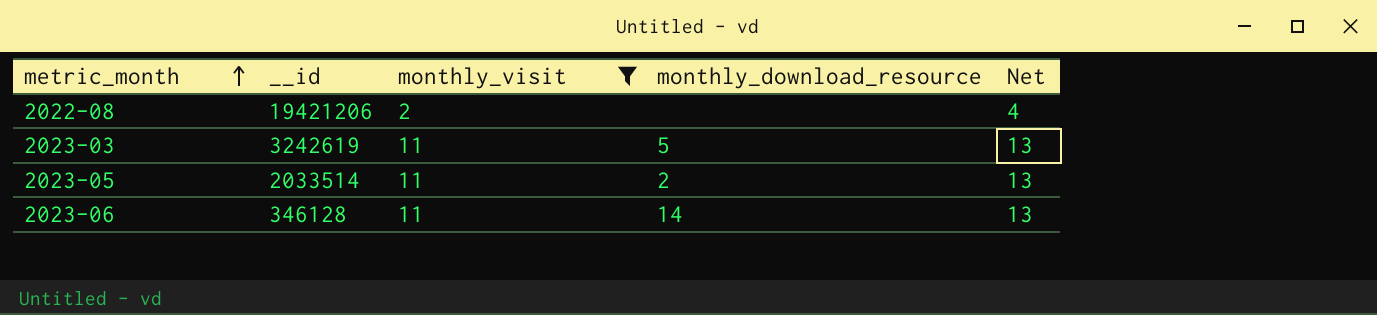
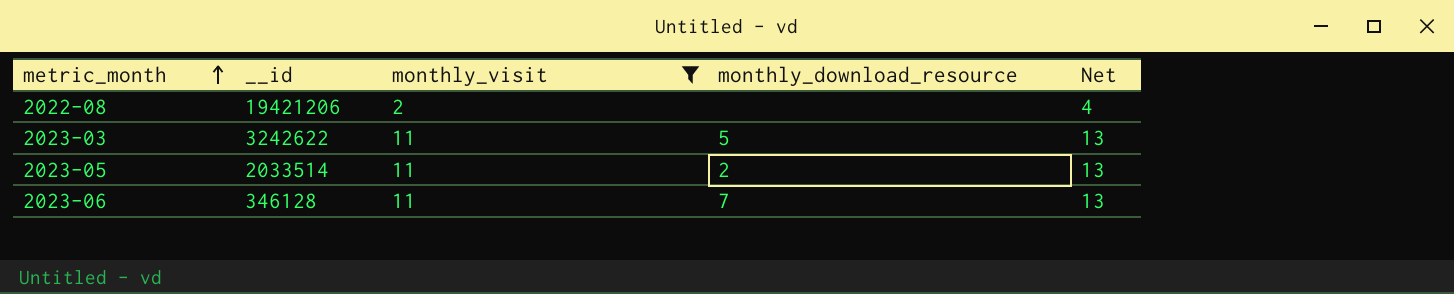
2023-03 | __id: 3242619 -> 3242622
2023-06 | monthly_download_resource: 14 -> 7

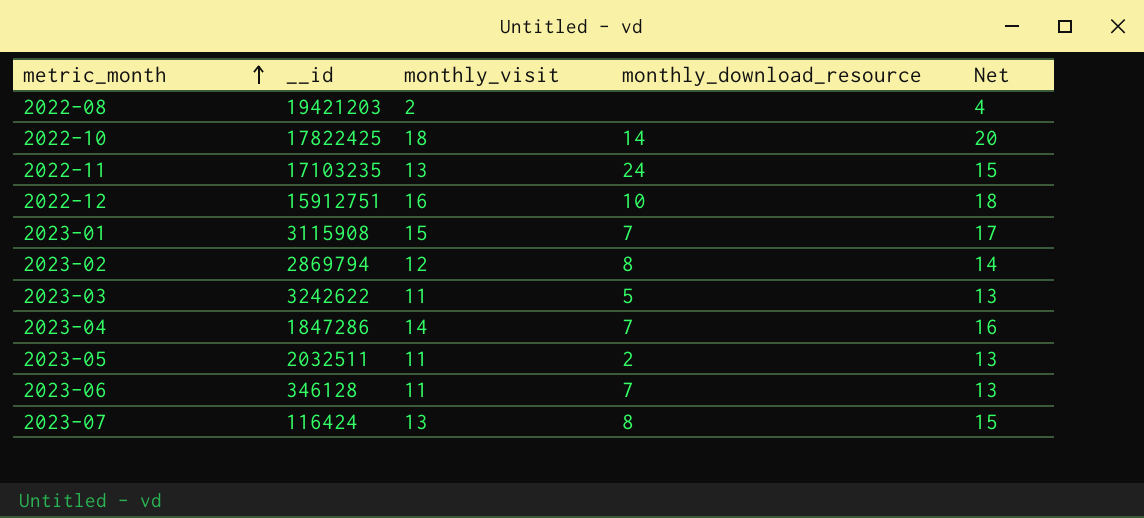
filter: monthly_visit <= 11 -> none
2022-08 | __id: 19421206 -> 19421203
2023-05 | __id: 2033514 -> 2032511

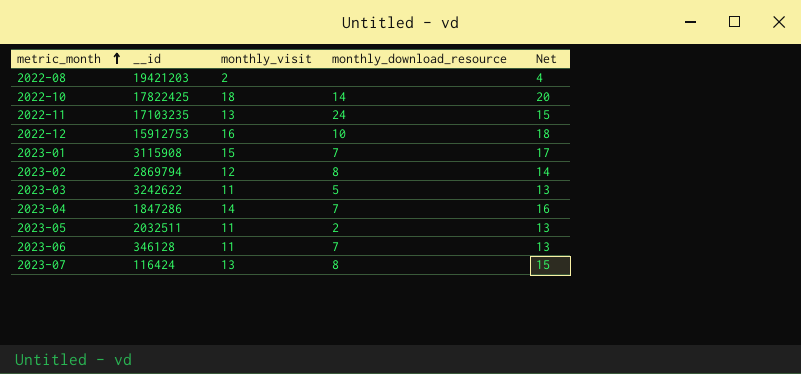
2022-12 | __id: 15912751 -> 15912753

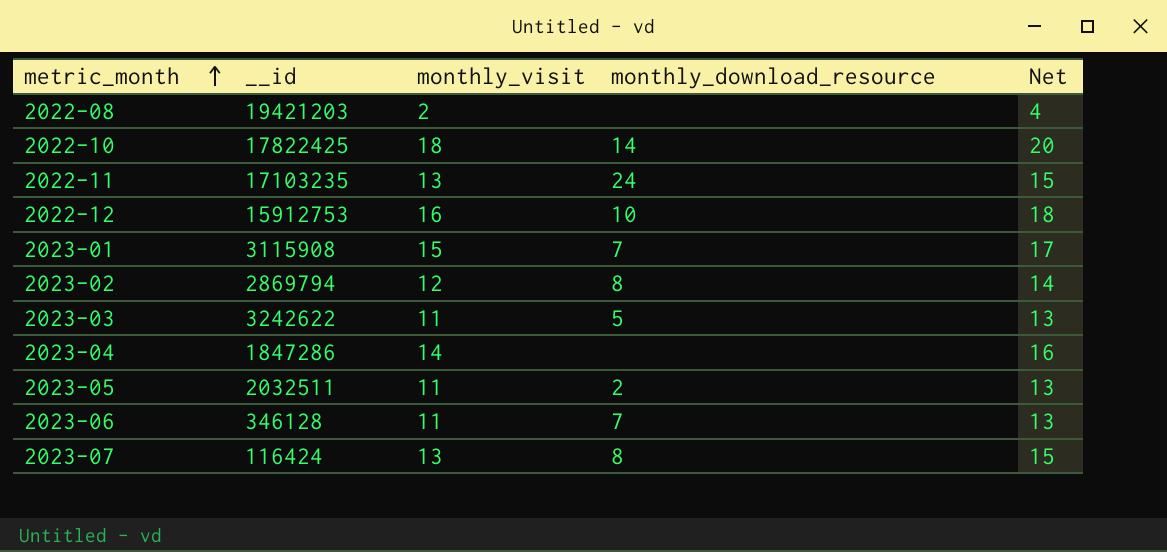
2023-04 | monthly_download_resource: 7 -> none

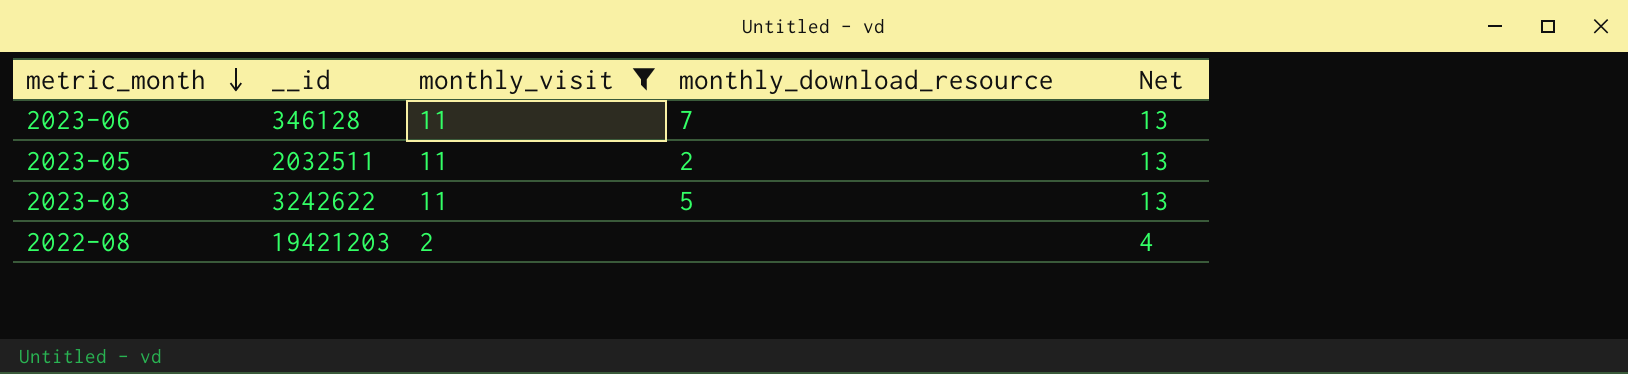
filter: none -> monthly_visit <= 11
row order: metric_month ascending -> metric_month descending

